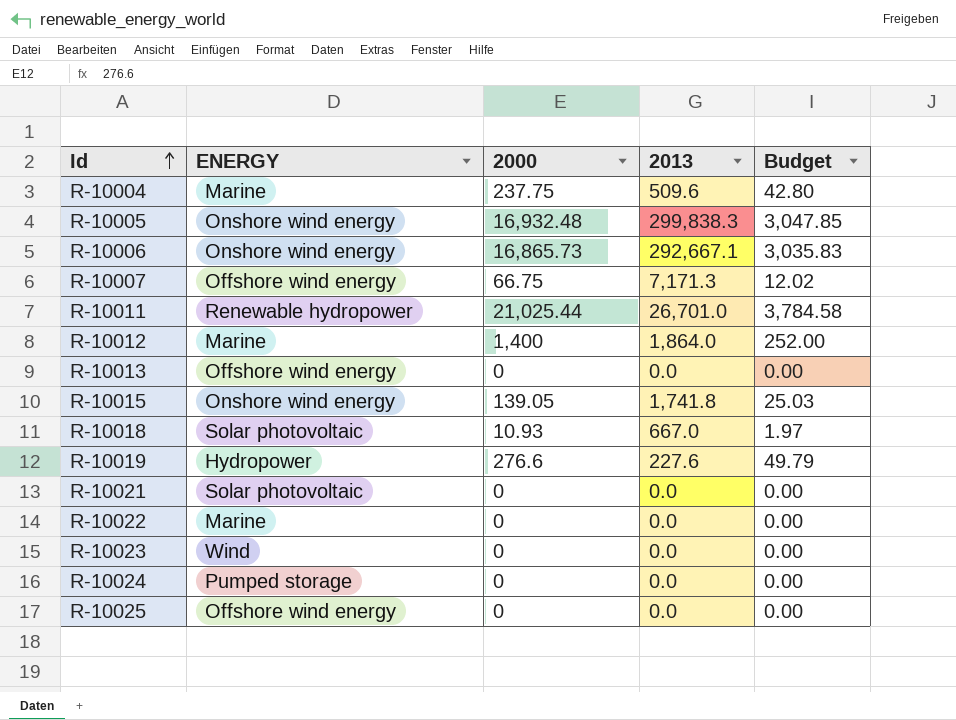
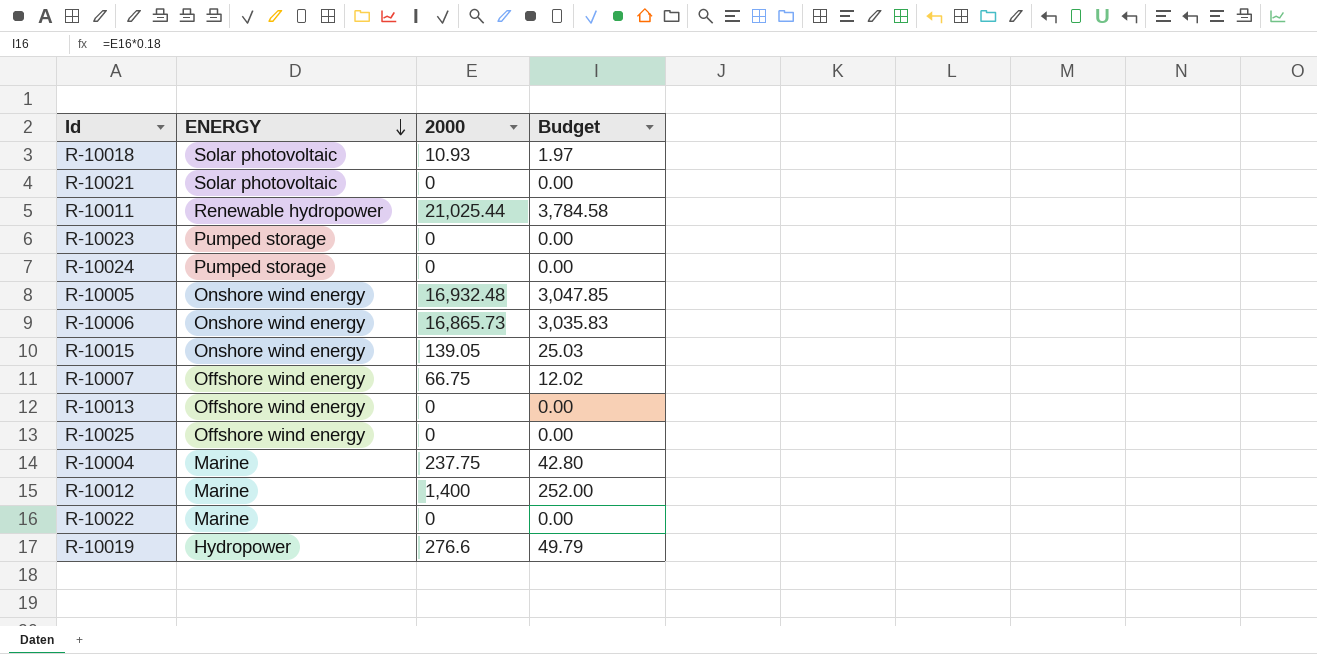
row order: Id ascending -> ENERGY descending
column 2013 | position: 4 -> none
R-10023 | ENERGY: Wind -> Pumped storage

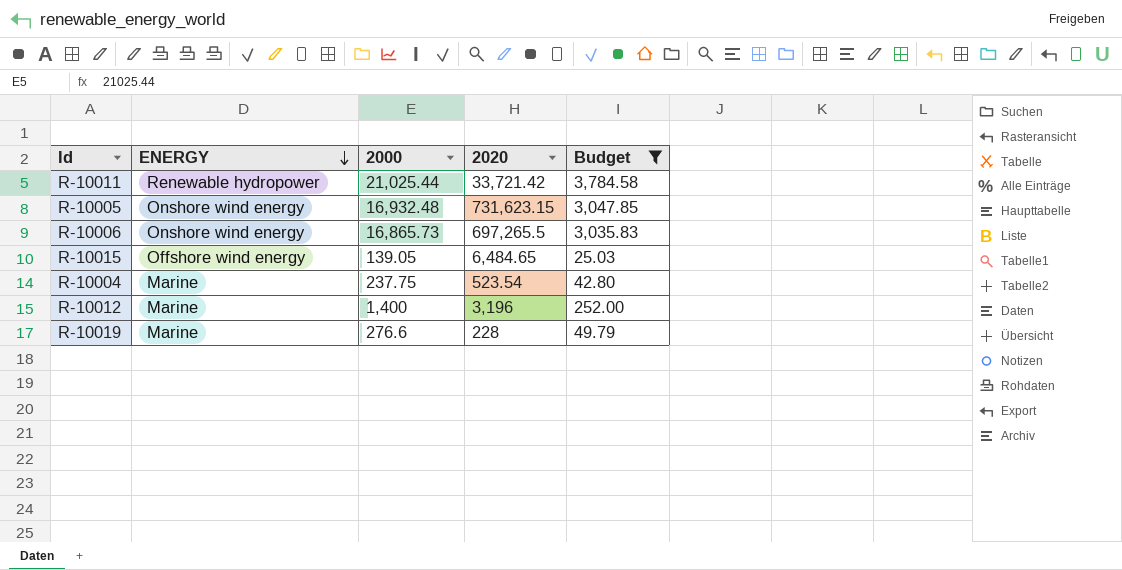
filter: none -> Budget >= 25.03
column 2020 | position: none -> 4
R-10015 | ENERGY: Onshore wind energy -> Offshore wind energy
R-10019 | ENERGY: Hydropower -> Marine

